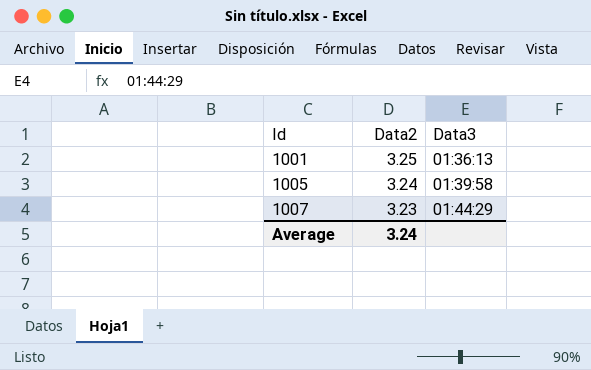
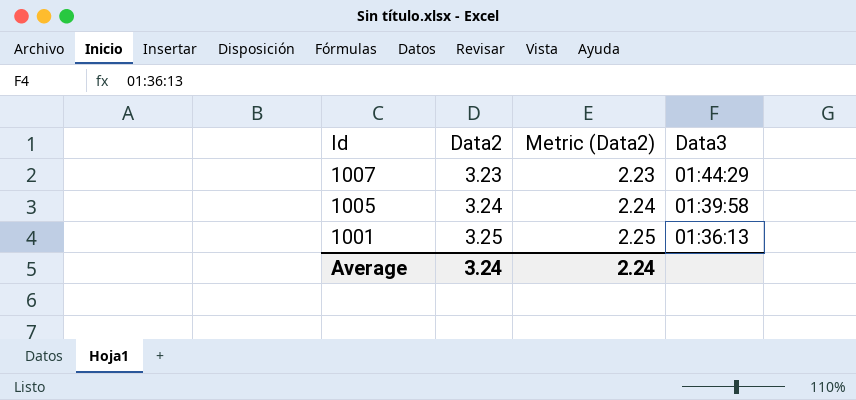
row order: Id ascending -> Id descending
column Metric (Data2) | formula: none -> [Data2] - 1

